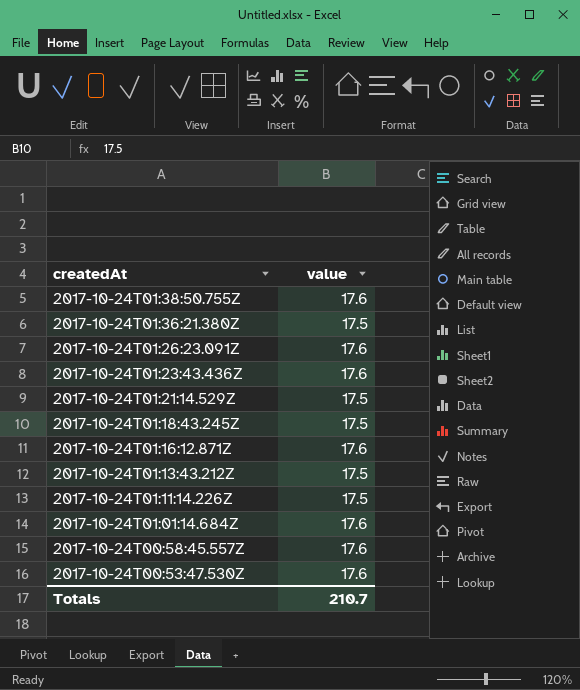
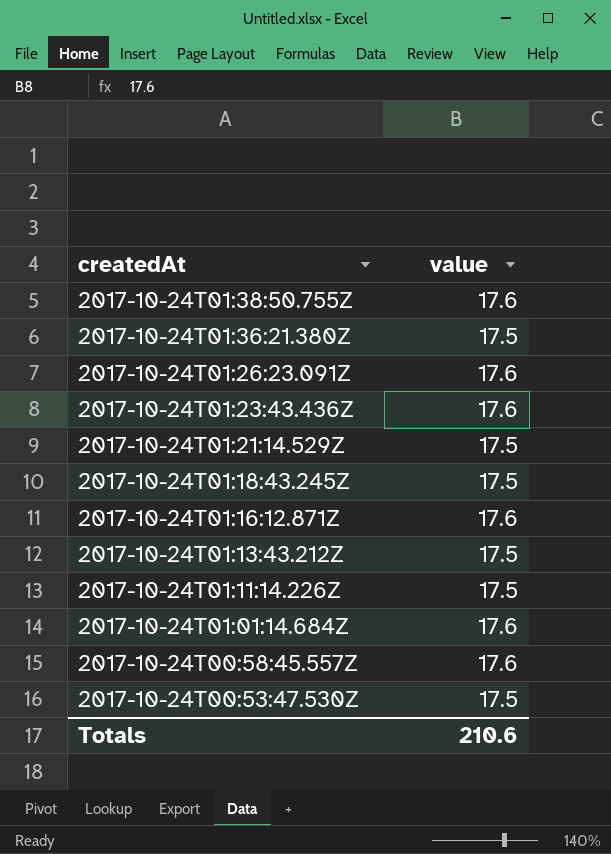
2017-10-24T00:53:47.530Z | value: 17.6 -> 17.5
Totals | value: 210.7 -> 210.6

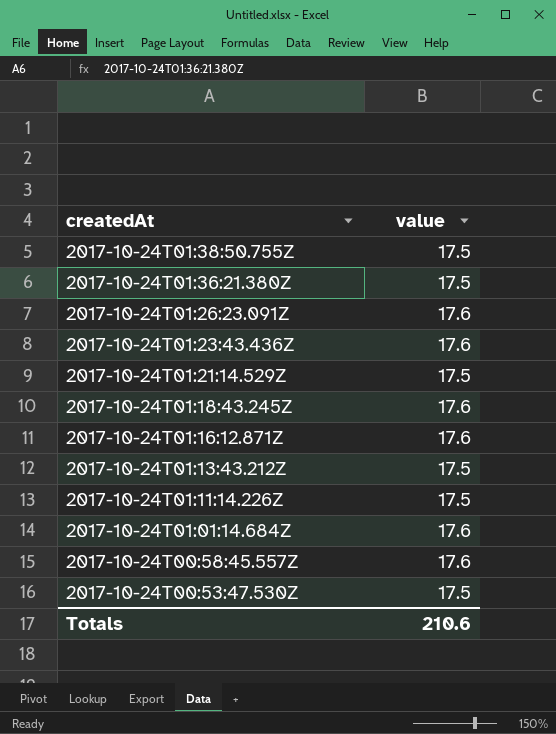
2017-10-24T01:38:50.755Z | value: 17.6 -> 17.5
2017-10-24T01:18:43.245Z | value: 17.5 -> 17.6

